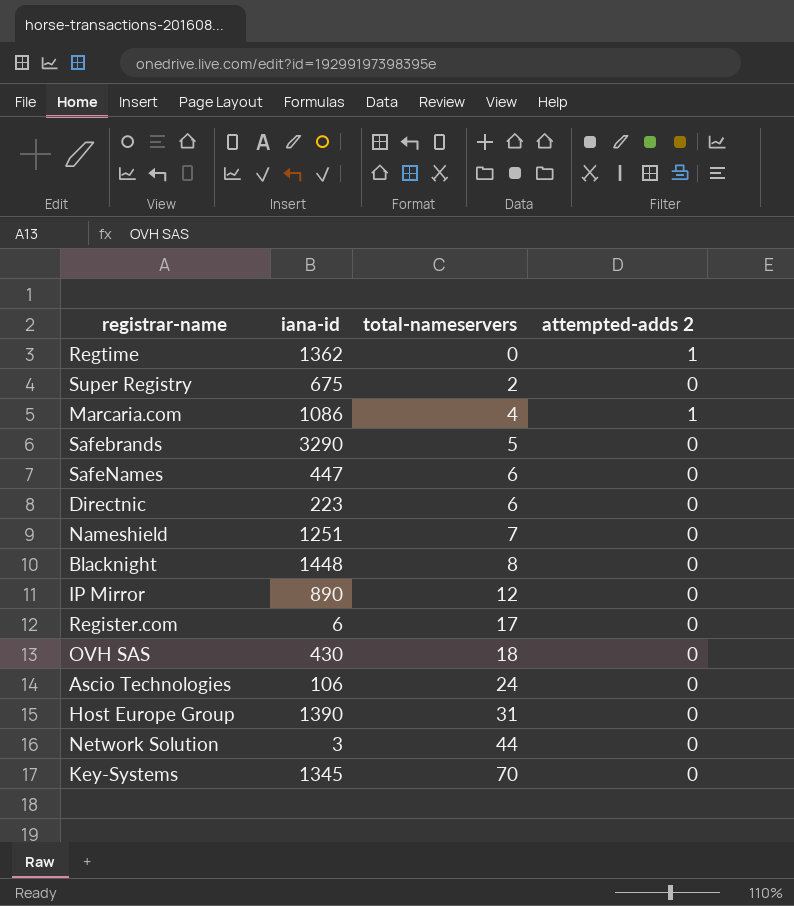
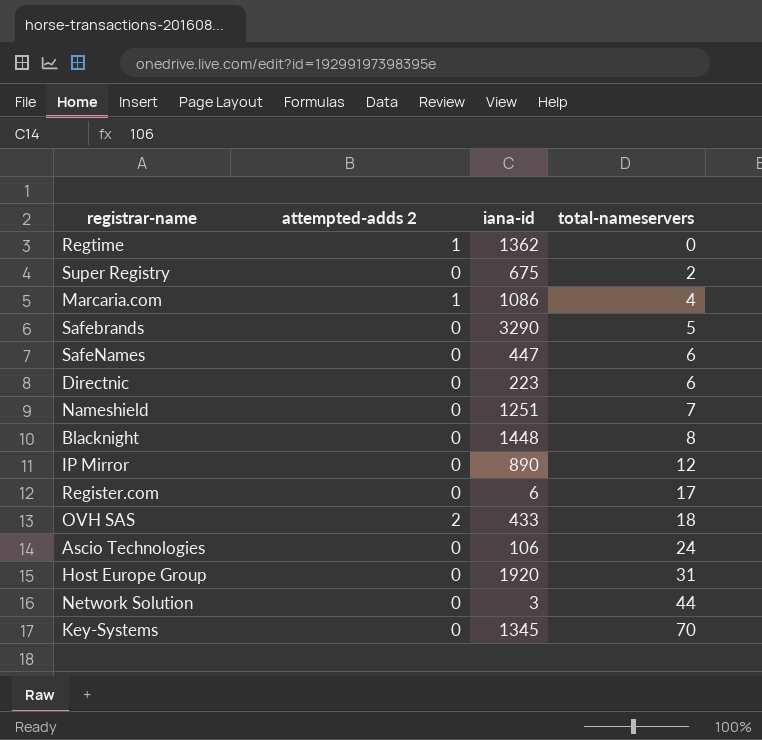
column attempted-adds 2 | position: 4 -> 2
OVH SAS | attempted-adds 2: 0 -> 2
OVH SAS | iana-id: 430 -> 433
Host Europe Group | iana-id: 1390 -> 1920

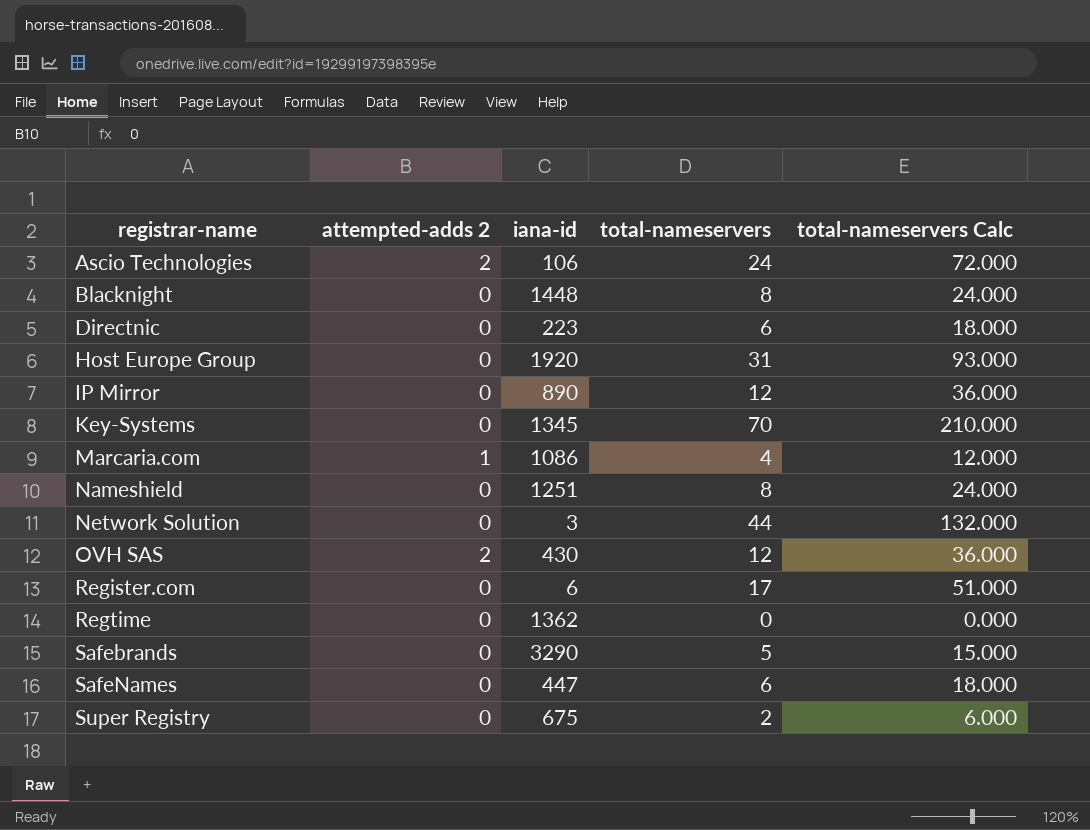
row order: total-nameservers ascending -> registrar-name ascending
column total-nameservers Calc | formula: none -> [total-nameservers] * 3
Ascio Technologies | attempted-adds 2: 0 -> 2
Nameshield | total-nameservers: 7 -> 8
OVH SAS | iana-id: 433 -> 430
OVH SAS | total-nameservers: 18 -> 12
Regtime | attempted-adds 2: 1 -> 0

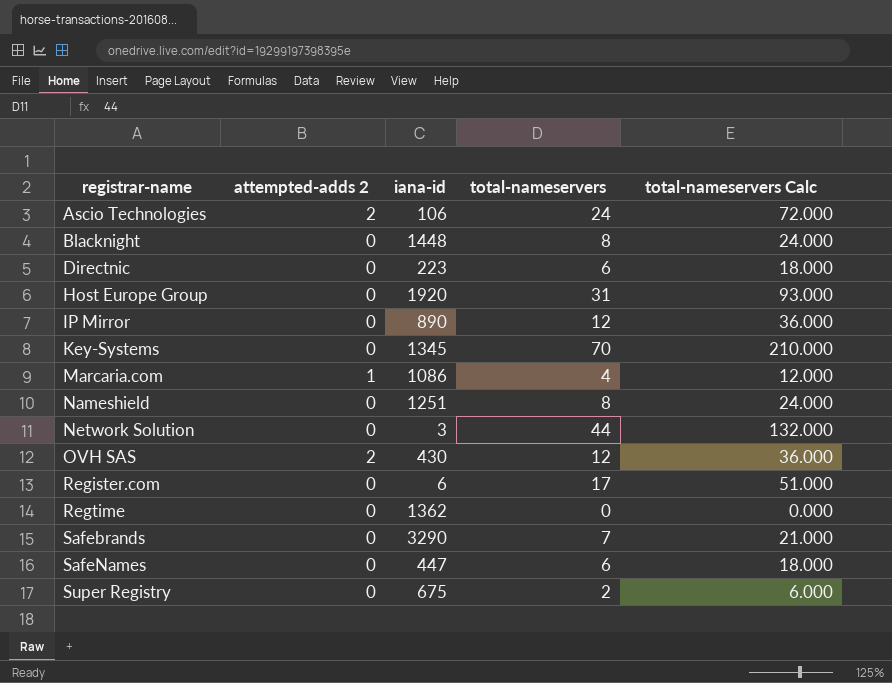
Safebrands | total-nameservers: 5 -> 7
Safebrands | total-nameservers Calc: 15.000 -> 21.000

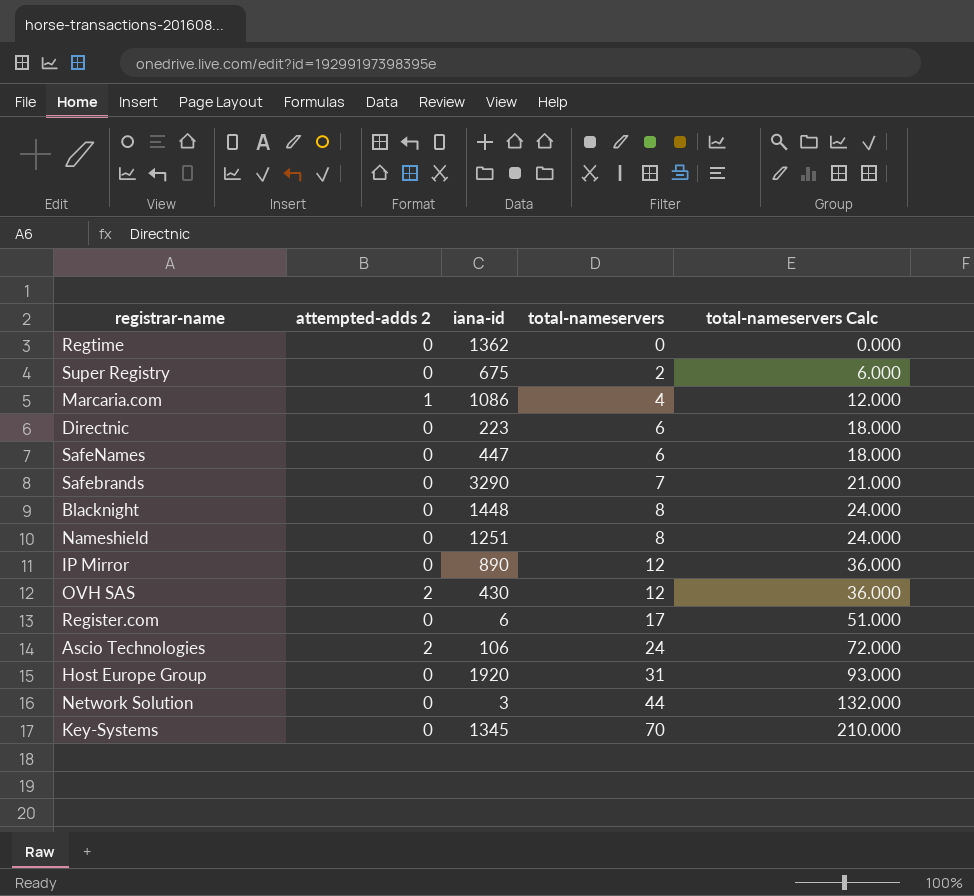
row order: registrar-name ascending -> total-nameservers ascending

